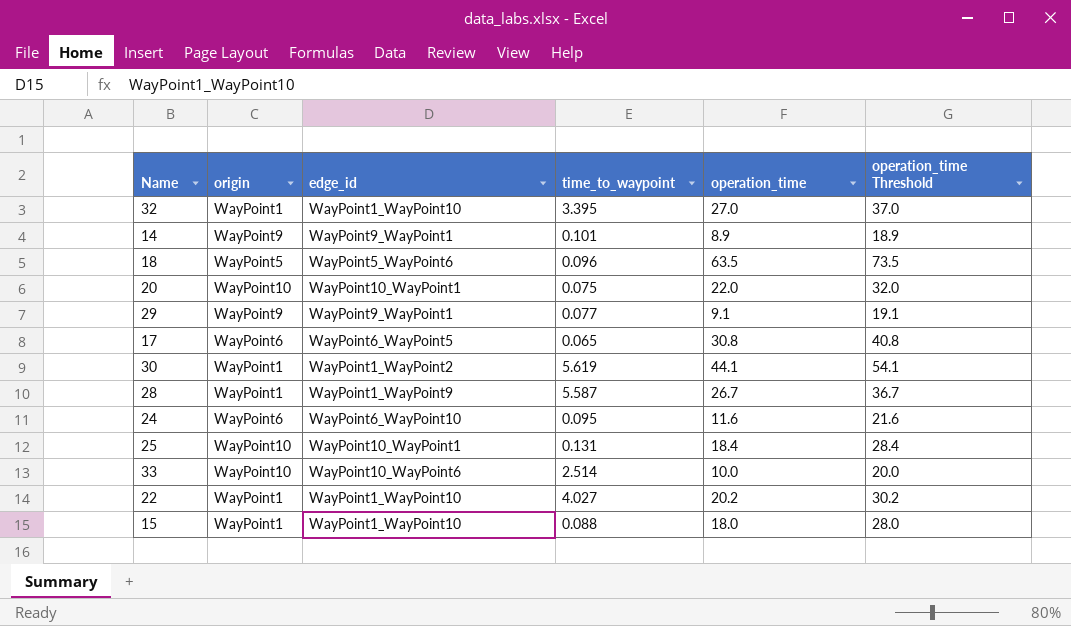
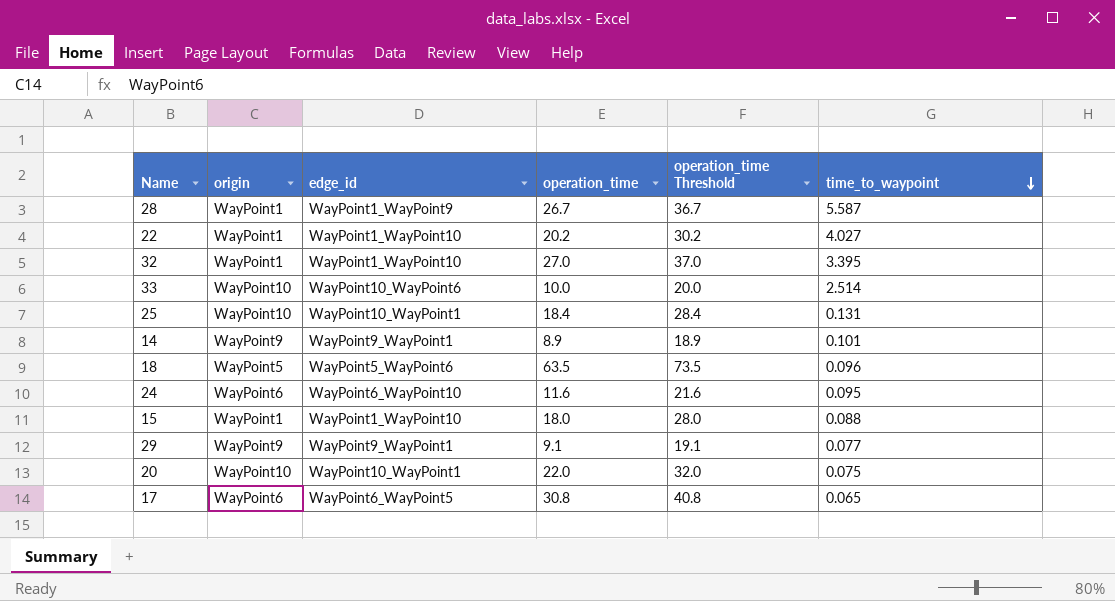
row order: none -> time_to_waypoint descending
column time_to_waypoint | position: 4 -> 6
row 30: WayPoint1 | WayPoint1_WayPoint2 | 5.619 | 44.1 | 54.1 -> none

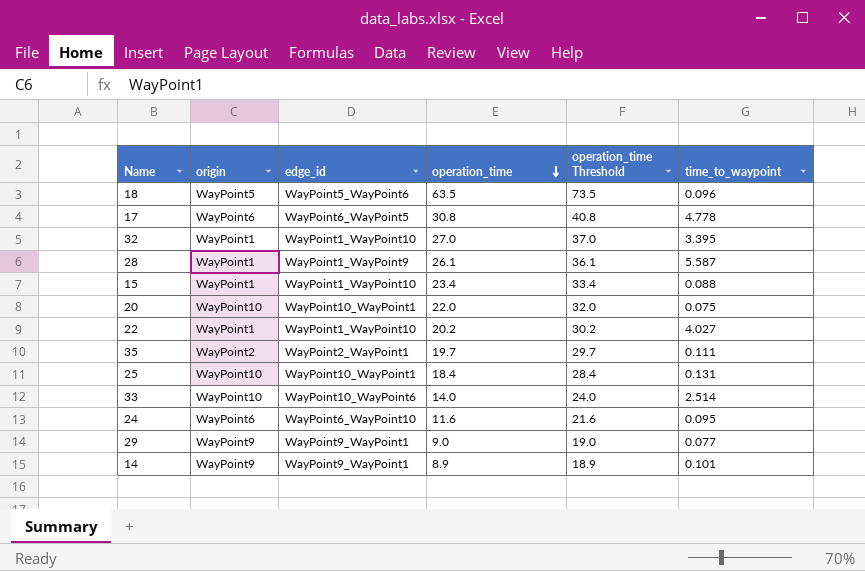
row order: time_to_waypoint descending -> operation_time descending
17 | time_to_waypoint: 0.065 -> 4.778
28 | operation_time: 26.7 -> 26.1
28 | operation_time Threshold: 36.7 -> 36.1
15 | operation_time: 18.0 -> 23.4
15 | operation_time Threshold: 28.0 -> 33.4
row 35: none -> WayPoint2 | WayPoint2_WayPoint1 | 19.7 | 29.7 | 0.111
33 | operation_time: 10.0 -> 14.0
33 | operation_time Threshold: 20.0 -> 24.0
29 | operation_time: 9.1 -> 9.0
29 | operation_time Threshold: 19.1 -> 19.0

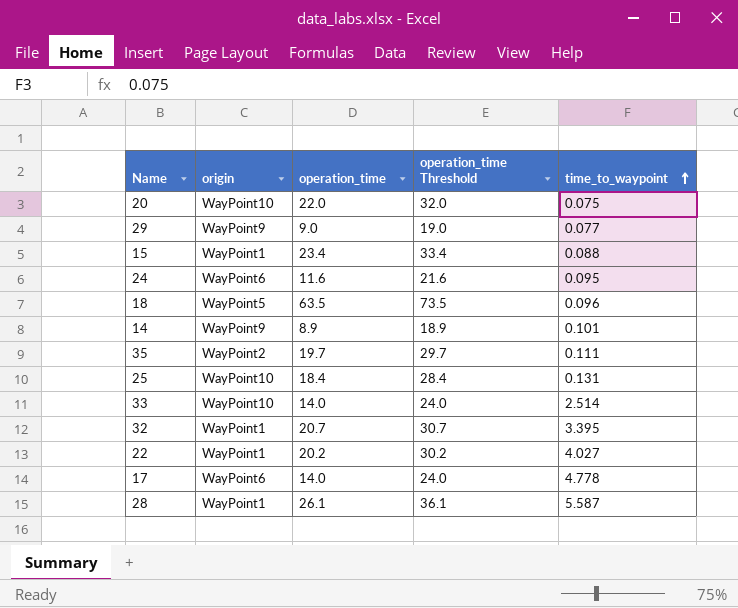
row order: operation_time descending -> time_to_waypoint ascending
column edge_id | position: 3 -> none
32 | operation_time: 27.0 -> 20.7
32 | operation_time Threshold: 37.0 -> 30.7
17 | operation_time: 30.8 -> 14.0
17 | operation_time Threshold: 40.8 -> 24.0

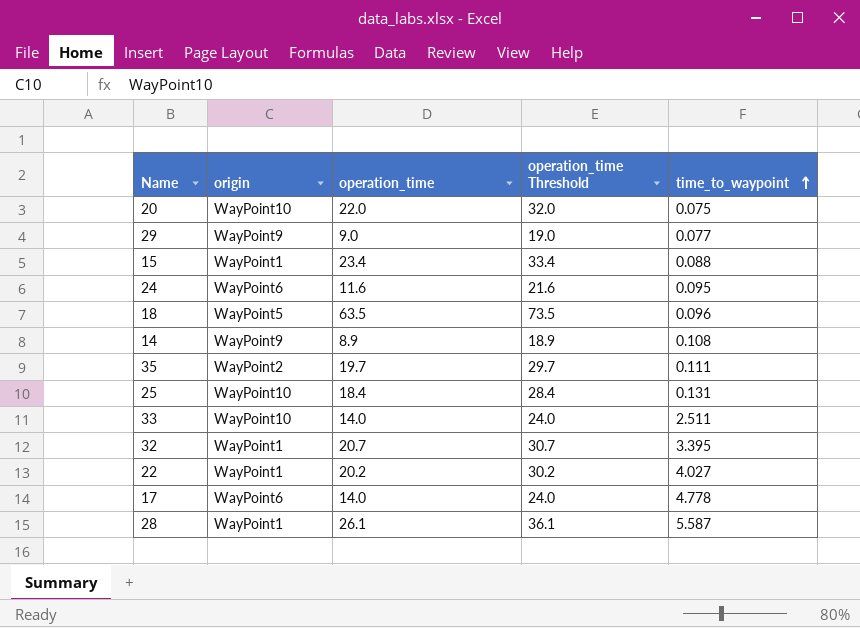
14 | time_to_waypoint: 0.101 -> 0.108
33 | time_to_waypoint: 2.514 -> 2.511

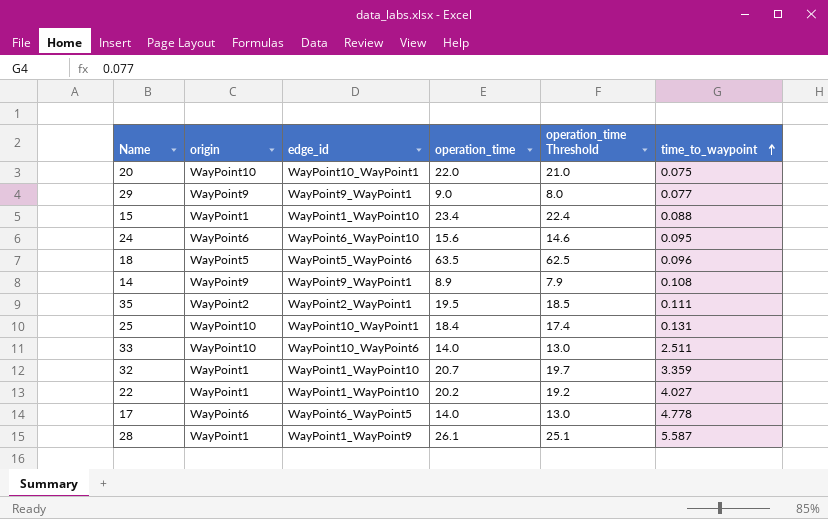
column edge_id | position: none -> 3
column operation_time Threshold | formula: [operation_time] + 10 -> [operation_time] - 1
24 | operation_time: 11.6 -> 15.6
35 | operation_time: 19.7 -> 19.5
32 | time_to_waypoint: 3.395 -> 3.359

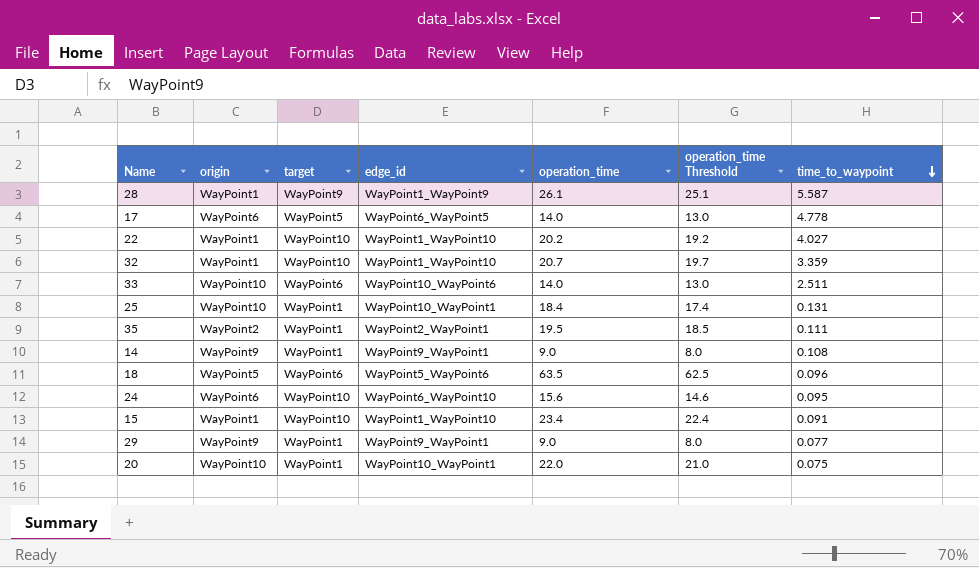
row order: time_to_waypoint ascending -> time_to_waypoint descending
column target | position: none -> 3
14 | operation_time: 8.9 -> 9.0
14 | operation_time Threshold: 7.9 -> 8.0
15 | time_to_waypoint: 0.088 -> 0.091

